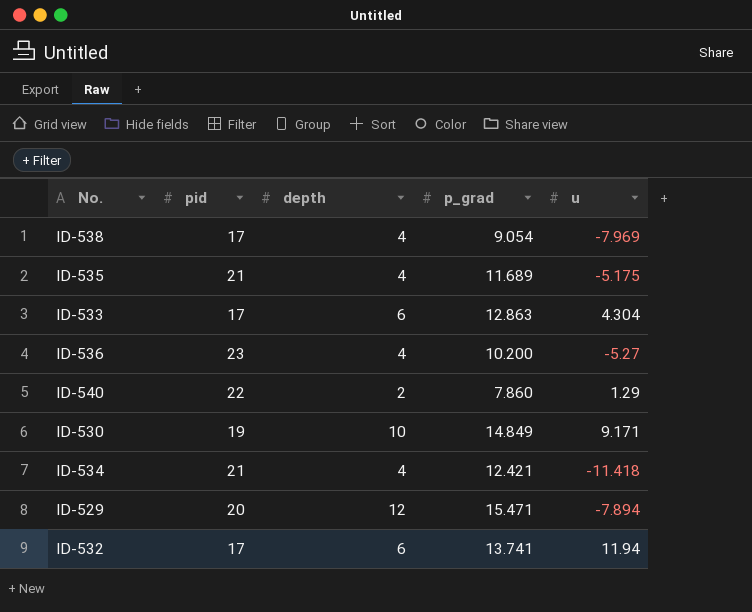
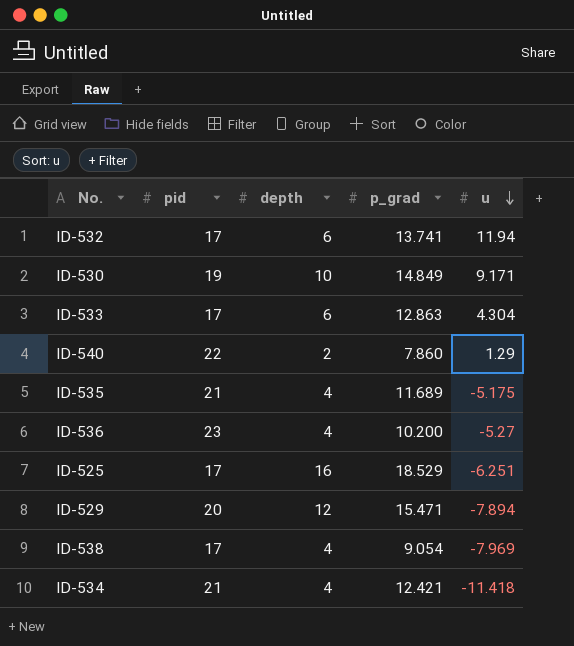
row order: none -> u descending
row ID-525: none -> 17 | 16 | 18.529 | -6.251

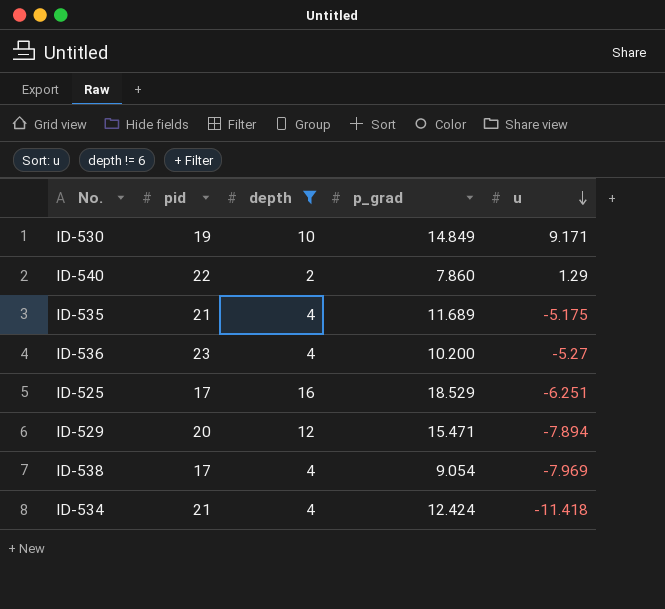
filter: none -> depth != 6
ID-534 | p_grad: 12.421 -> 12.424

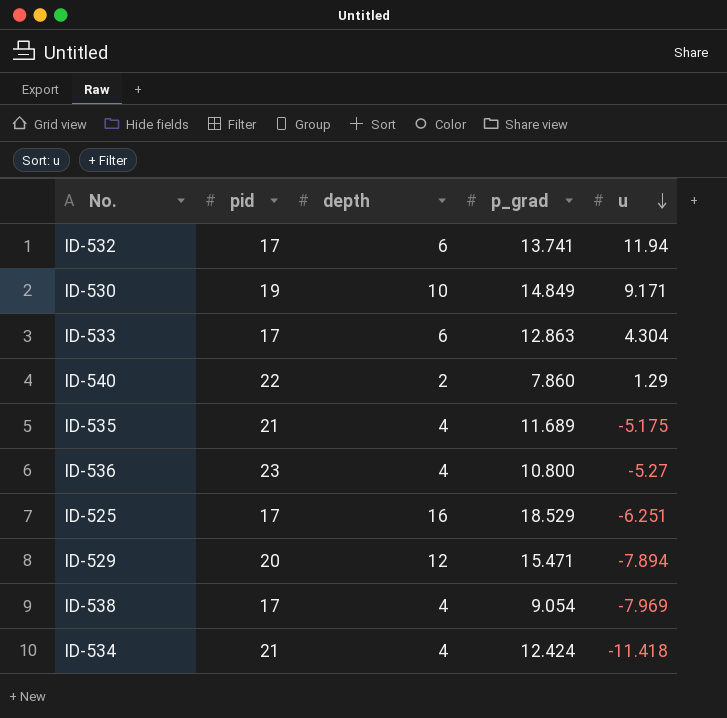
filter: depth != 6 -> none
ID-536 | p_grad: 10.200 -> 10.800

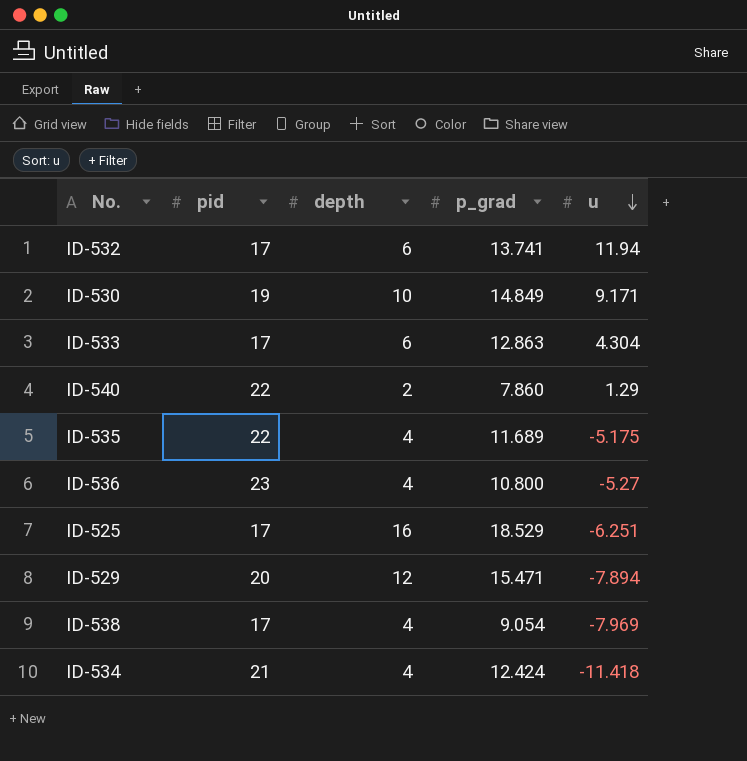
ID-535 | pid: 21 -> 22

